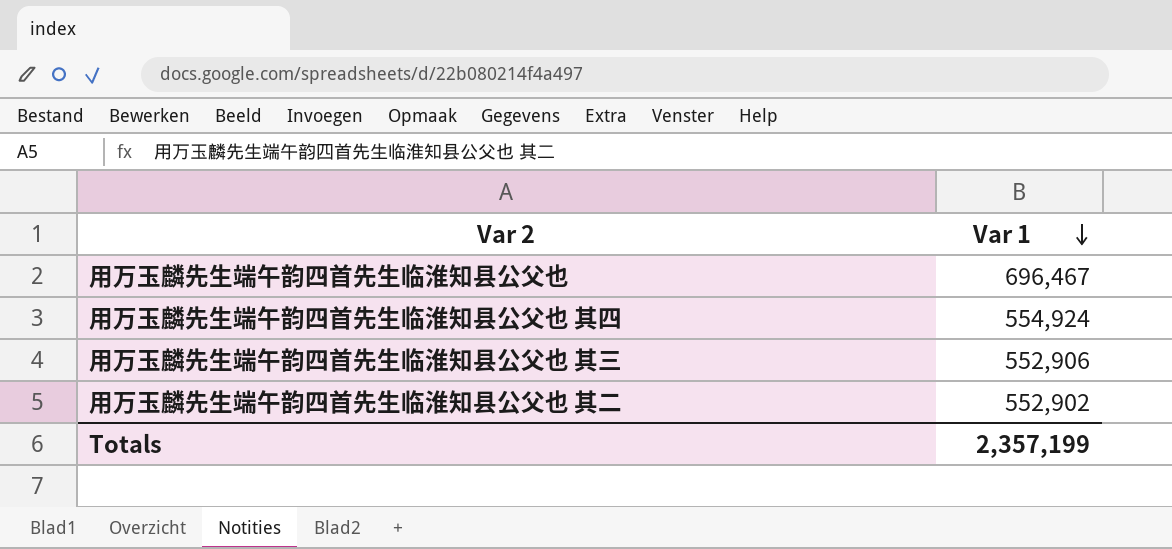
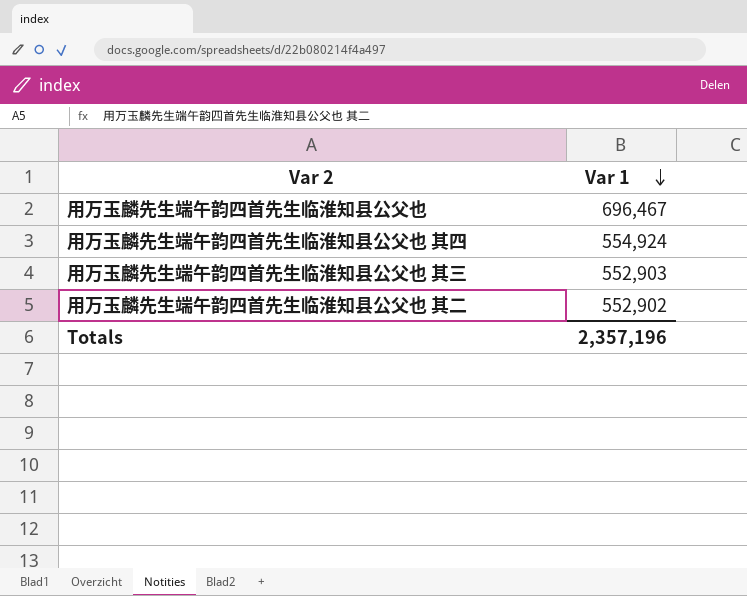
用万玉麟先生端午韵四首先生临淮知县公父也 其三 | Var 1: 552,906 -> 552,903
Totals | Var 1: 2,357,199 -> 2,357,196

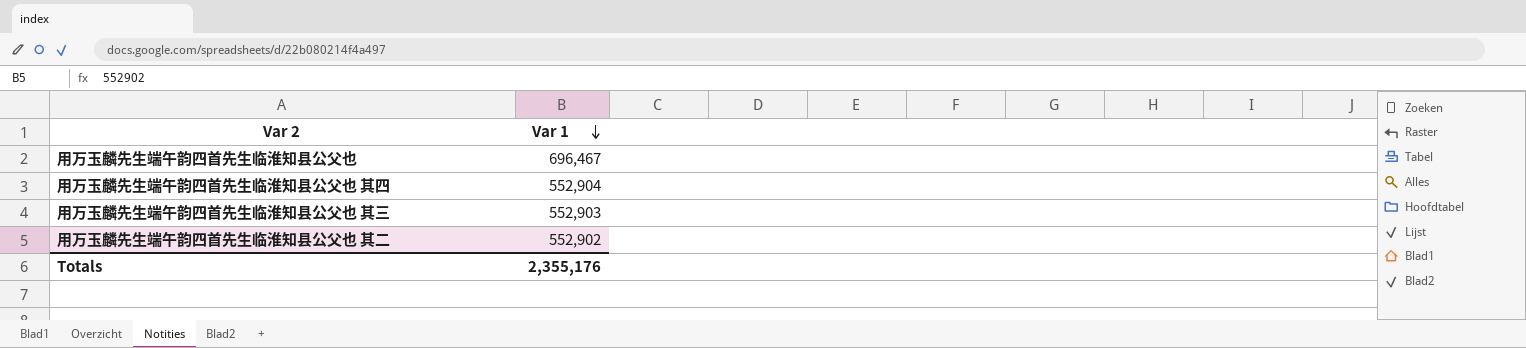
用万玉麟先生端午韵四首先生临淮知县公父也 其四 | Var 1: 554,924 -> 552,904
Totals | Var 1: 2,357,196 -> 2,355,176

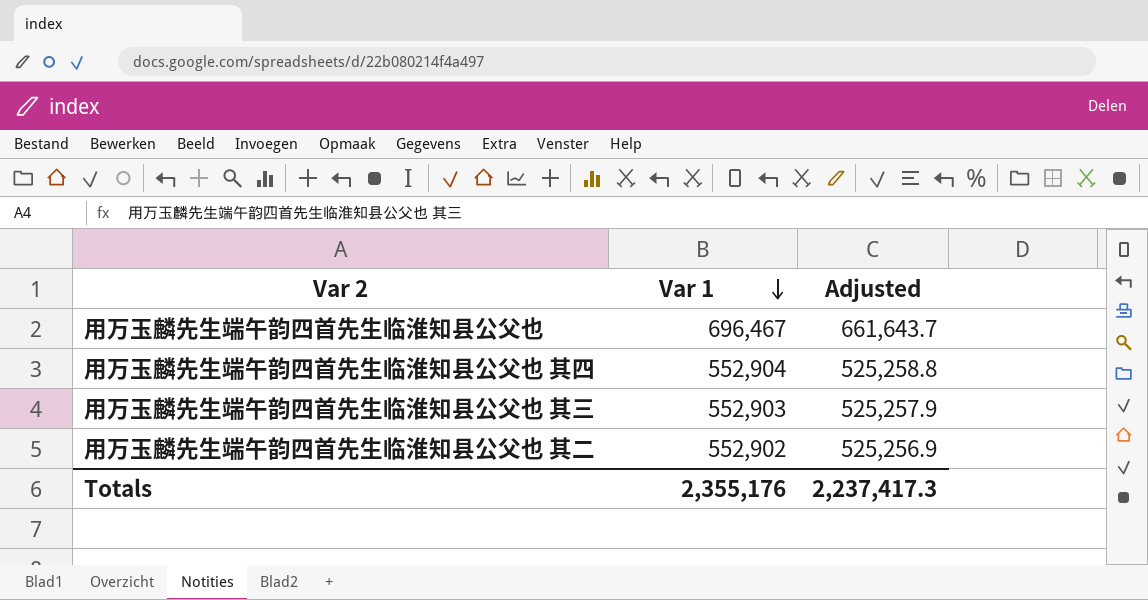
column Adjusted | formula: none -> [Var 1] * 0.95

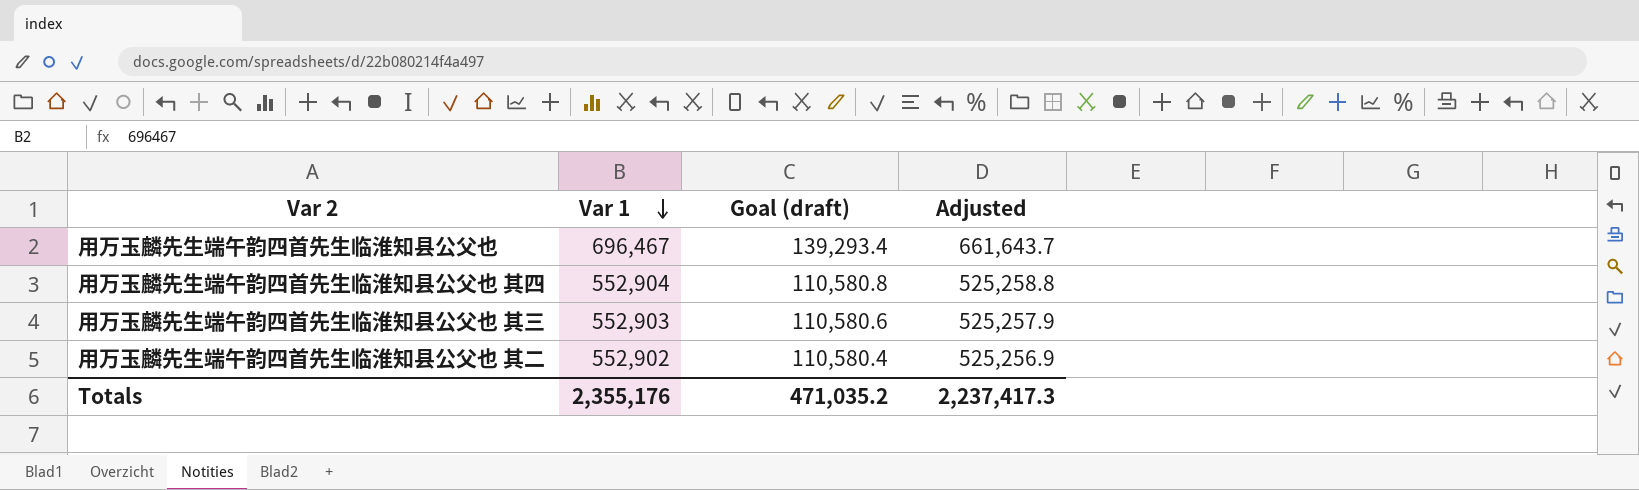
column Goal (draft) | formula: none -> [Var 1] * 0.2

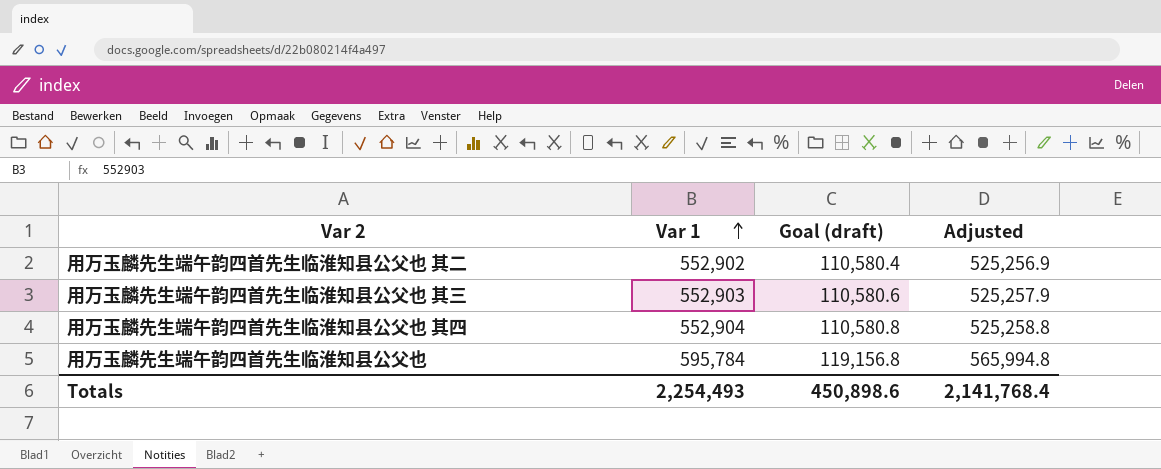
row order: Var 1 descending -> Var 1 ascending
用万玉麟先生端午韵四首先生临淮知县公父也 | Var 1: 696,467 -> 595,784
用万玉麟先生端午韵四首先生临淮知县公父也 | Goal (draft): 139,293.4 -> 119,156.8
用万玉麟先生端午韵四首先生临淮知县公父也 | Adjusted: 661,643.7 -> 565,994.8
Totals | Var 1: 2,355,176 -> 2,254,493
Totals | Goal (draft): 471,035.2 -> 450,898.6
Totals | Adjusted: 2,237,417.3 -> 2,141,768.4

